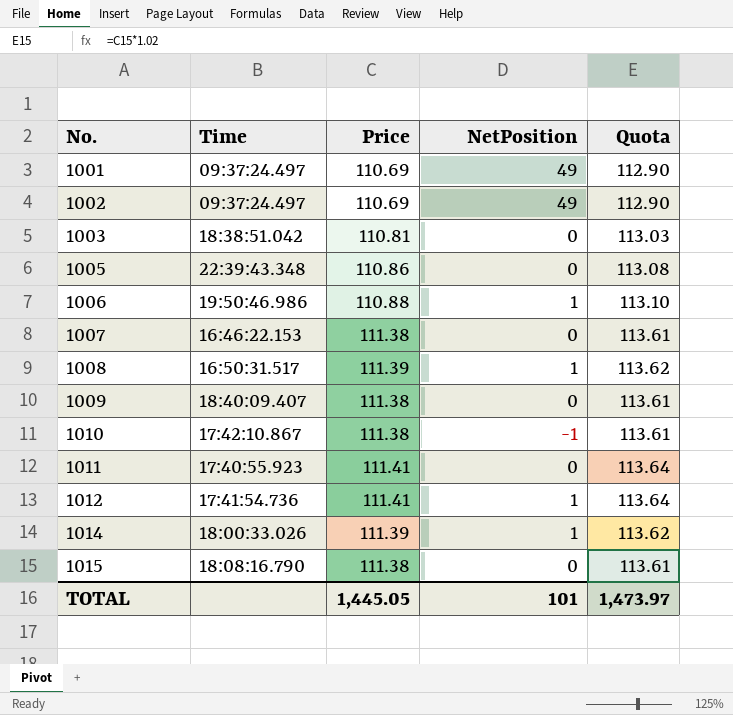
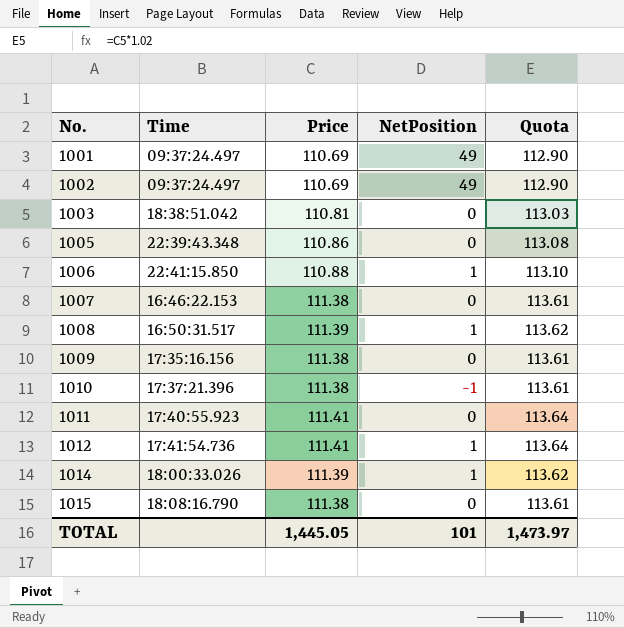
1006 | Time: 19:50:46.986 -> 22:41:15.850
1009 | Time: 18:40:09.407 -> 17:35:16.156
1010 | Time: 17:42:10.867 -> 17:37:21.396

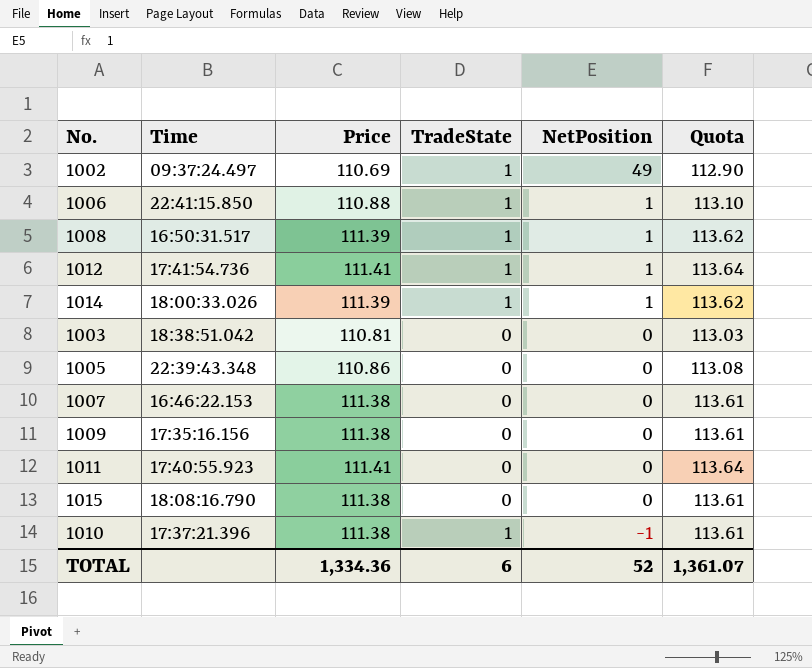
row order: No. ascending -> NetPosition descending
column TradeState | position: none -> 4
row 1001: 09:37:24.497 | 110.69 | 49 | 112.90 -> none
TOTAL | Price: 1,445.05 -> 1,334.36
TOTAL | NetPosition: 101 -> 52
TOTAL | Quota: 1,473.97 -> 1,361.07

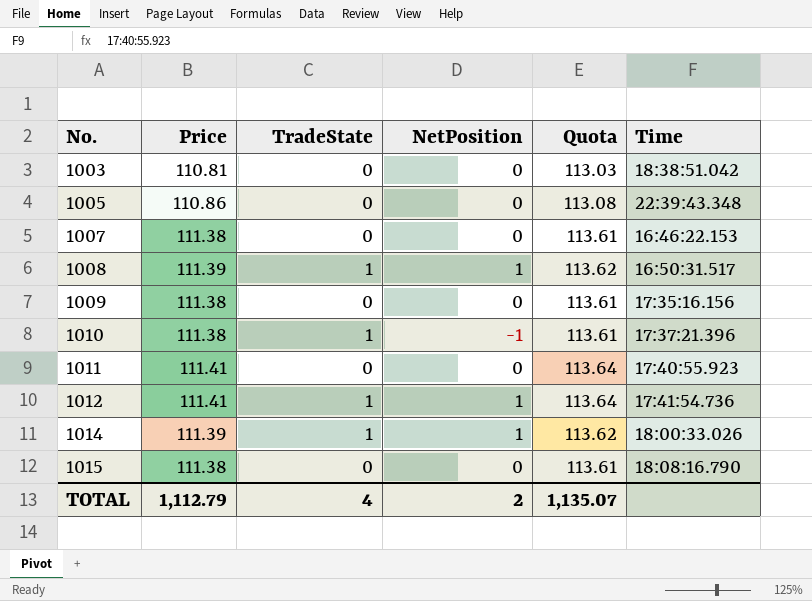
row order: NetPosition descending -> No. ascending
column Time | position: 2 -> 6
row 1002: 09:37:24.497 | 110.69 | 1 | 49 | 112.90 -> none
row 1006: 22:41:15.850 | 110.88 | 1 | 1 | 113.10 -> none
TOTAL | Price: 1,334.36 -> 1,112.79
TOTAL | TradeState: 6 -> 4
TOTAL | NetPosition: 52 -> 2
TOTAL | Quota: 1,361.07 -> 1,135.07

